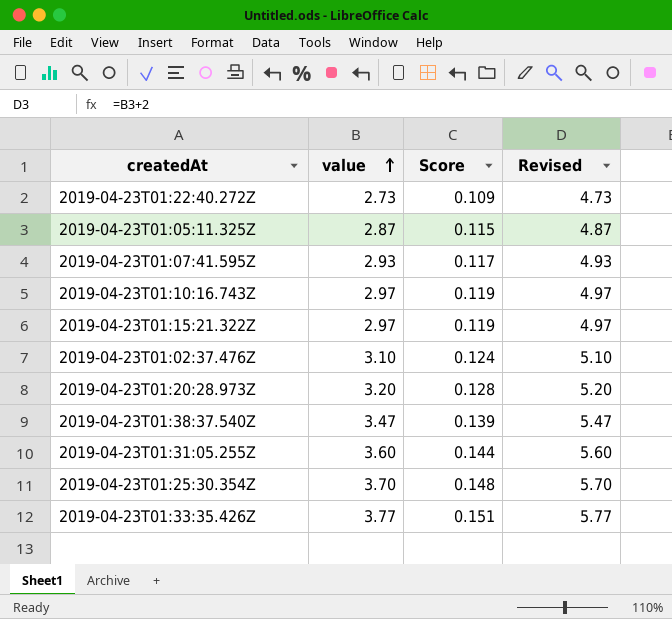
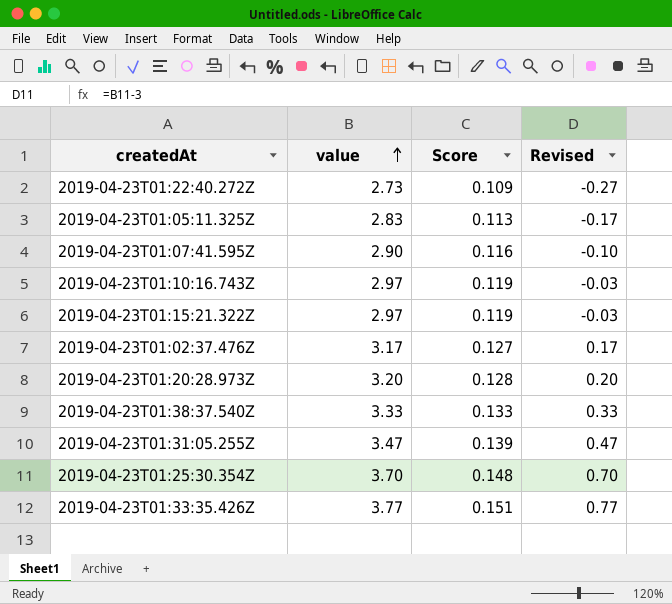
column Revised | formula: [value] + 2 -> [value] - 3
2019-04-23T01:05:11.325Z | value: 2.87 -> 2.83
2019-04-23T01:05:11.325Z | Score: 0.115 -> 0.113
2019-04-23T01:07:41.595Z | value: 2.93 -> 2.90
2019-04-23T01:07:41.595Z | Score: 0.117 -> 0.116
2019-04-23T01:02:37.476Z | value: 3.10 -> 3.17
2019-04-23T01:02:37.476Z | Score: 0.124 -> 0.127
2019-04-23T01:38:37.540Z | value: 3.47 -> 3.33
2019-04-23T01:38:37.540Z | Score: 0.139 -> 0.133
2019-04-23T01:31:05.255Z | value: 3.60 -> 3.47
2019-04-23T01:31:05.255Z | Score: 0.144 -> 0.139

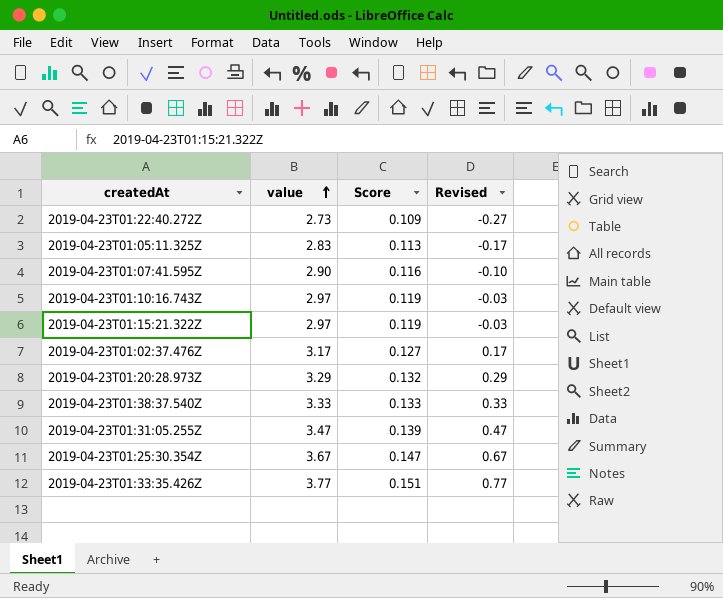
2019-04-23T01:20:28.973Z | value: 3.20 -> 3.29
2019-04-23T01:20:28.973Z | Score: 0.128 -> 0.132
2019-04-23T01:20:28.973Z | Revised: 0.20 -> 0.29
2019-04-23T01:25:30.354Z | value: 3.70 -> 3.67
2019-04-23T01:25:30.354Z | Score: 0.148 -> 0.147
2019-04-23T01:25:30.354Z | Revised: 0.70 -> 0.67

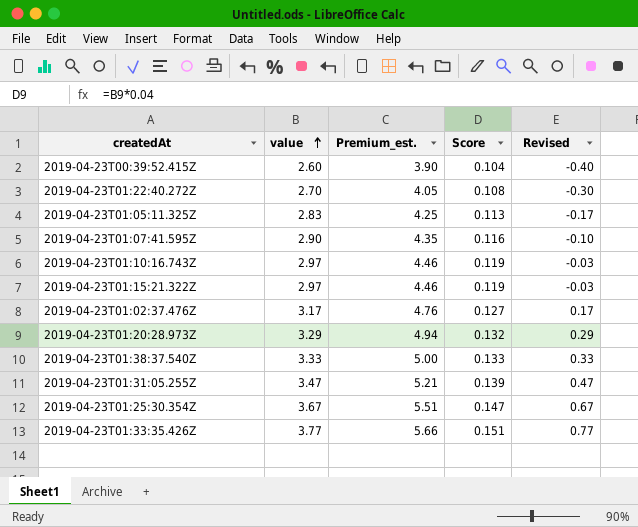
column Premium_est. | formula: none -> [value] * 1.5
row 2019-04-23T00:39:52.415Z: none -> 2.60 | 3.90 | 0.104 | -0.40
2019-04-23T01:22:40.272Z | value: 2.73 -> 2.70
2019-04-23T01:22:40.272Z | Score: 0.109 -> 0.108
2019-04-23T01:22:40.272Z | Revised: -0.27 -> -0.30

